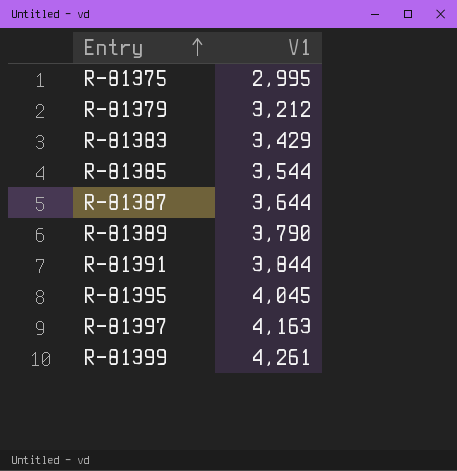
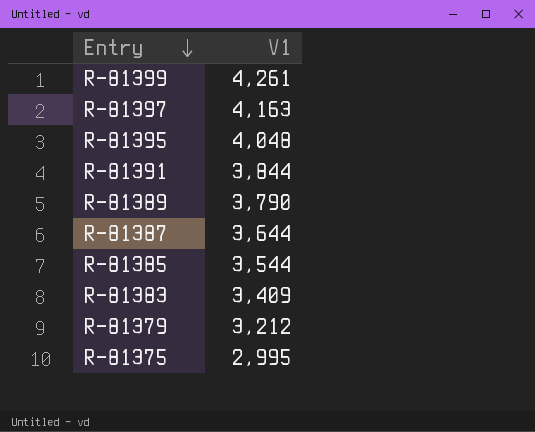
row order: Entry ascending -> Entry descending
R-81395 | V1: 4,045 -> 4,048
R-81383 | V1: 3,429 -> 3,409

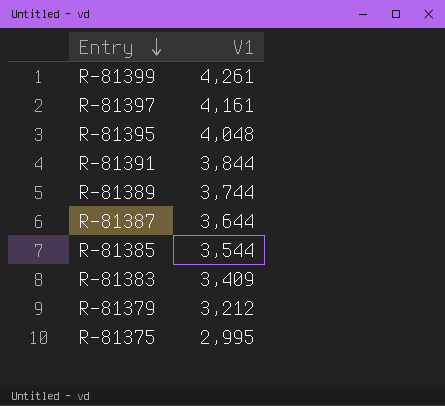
R-81397 | V1: 4,163 -> 4,161
R-81389 | V1: 3,790 -> 3,744

